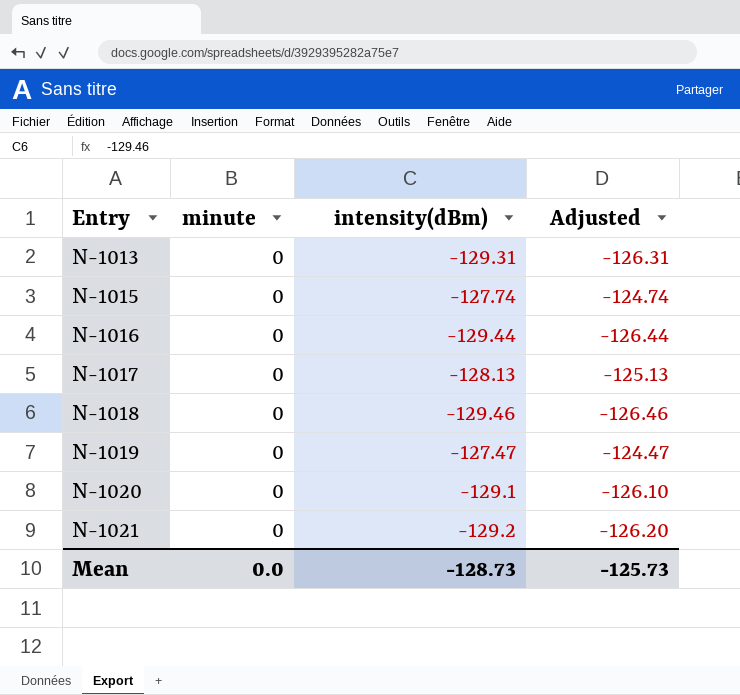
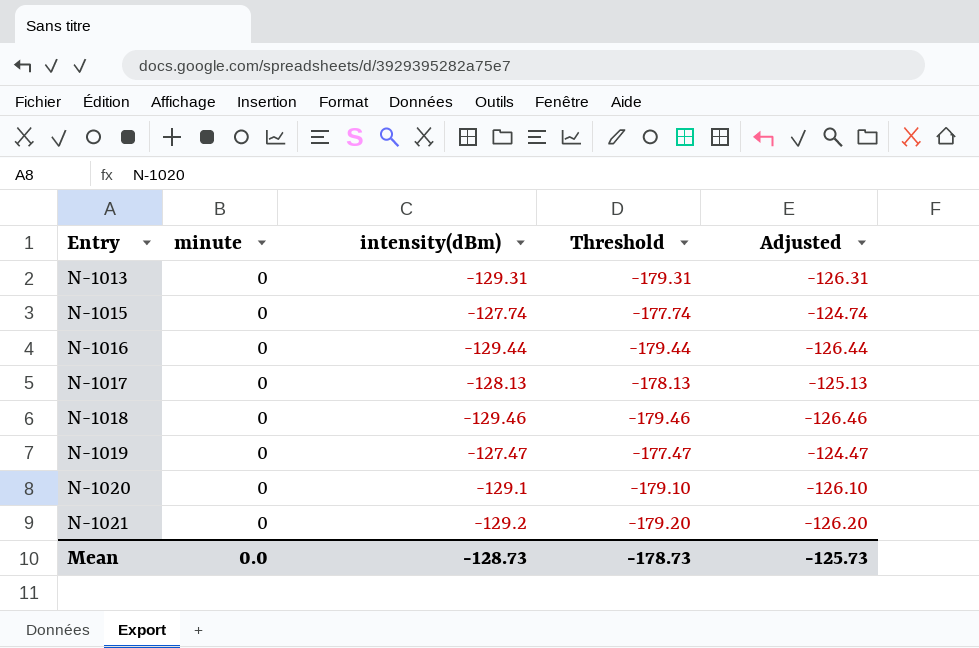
column Threshold | formula: none -> [intensity(dBm)] - 50

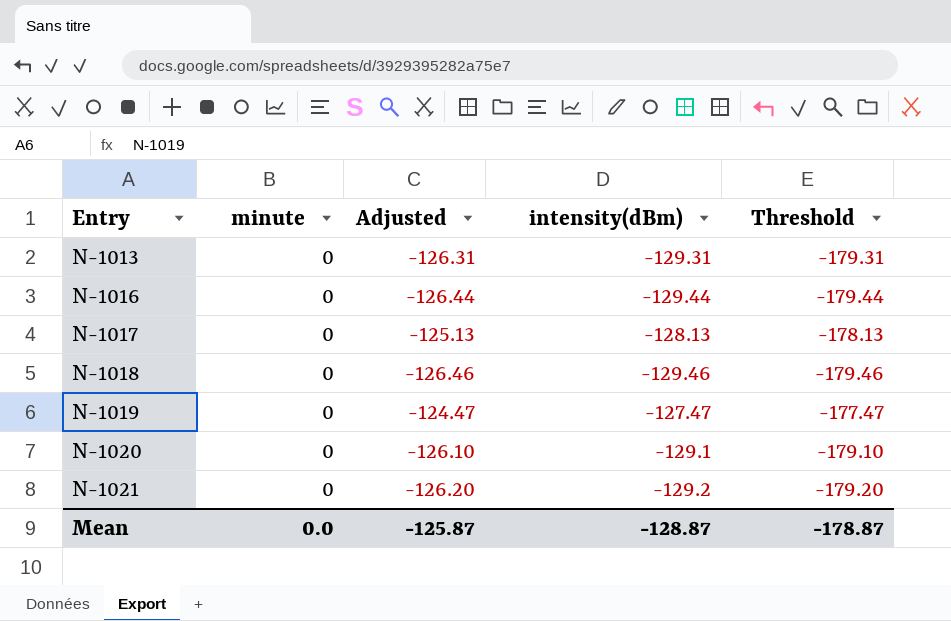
column Adjusted | position: 5 -> 3
row N-1015: 0 | -127.74 | -177.74 | -124.74 -> none
Mean | Adjusted: -125.73 -> -125.87
Mean | intensity(dBm): -128.73 -> -128.87
Mean | Threshold: -178.73 -> -178.87

